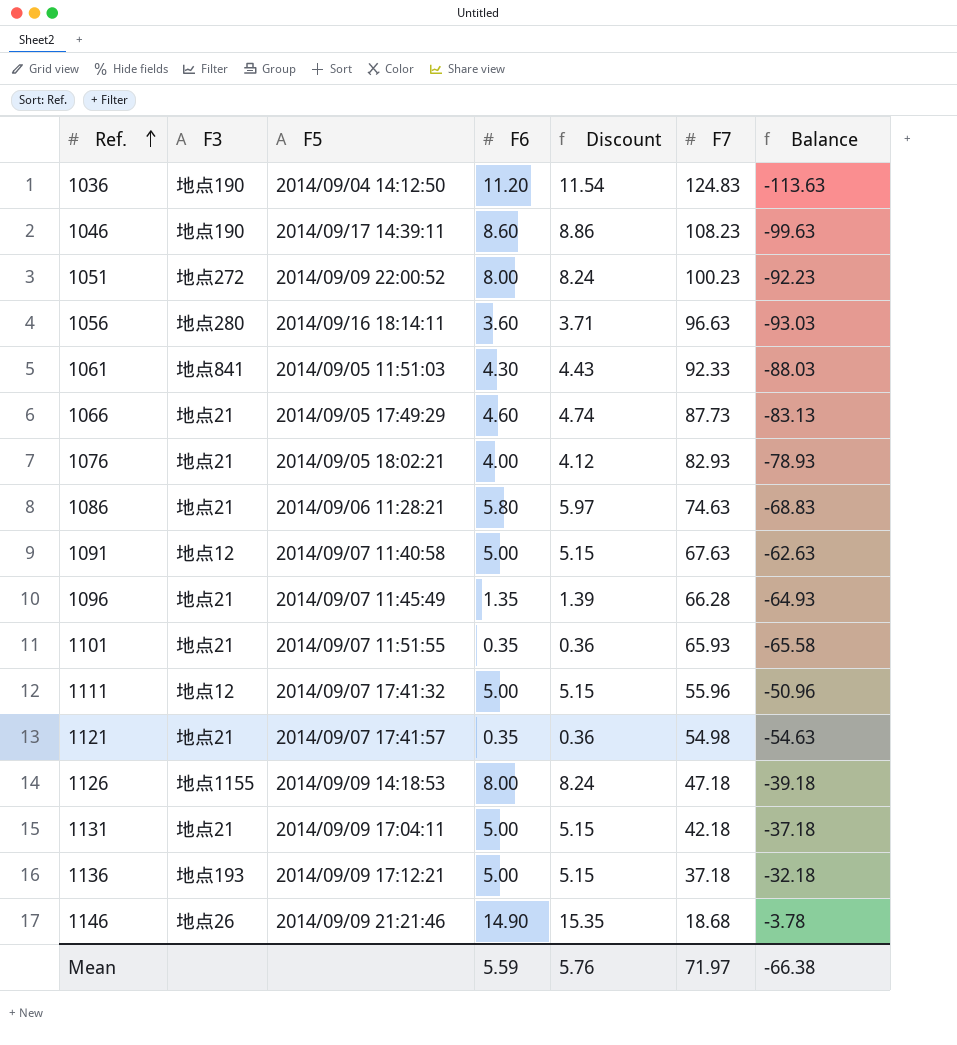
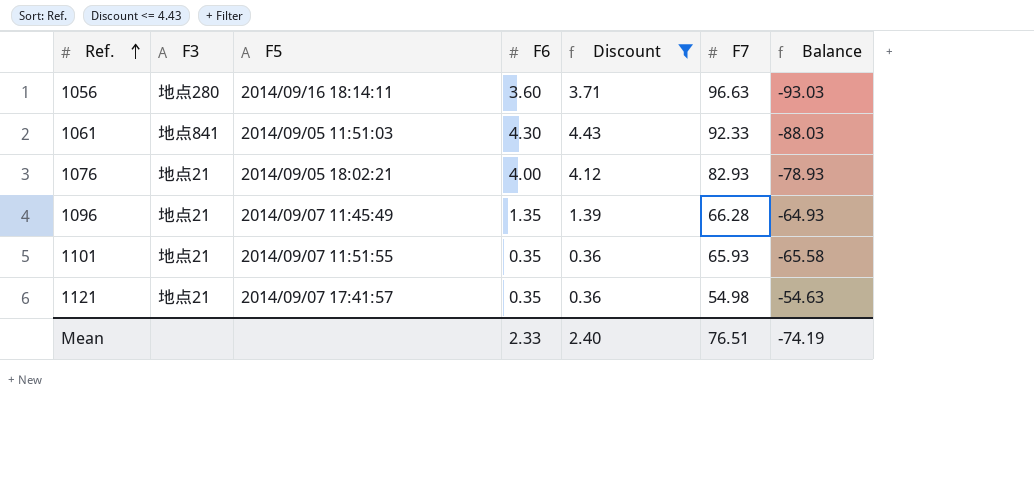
filter: none -> Discount <= 4.43
Mean | F6: 5.59 -> 2.33
Mean | Discount: 5.76 -> 2.40
Mean | F7: 71.97 -> 76.51
Mean | Balance: -66.38 -> -74.19

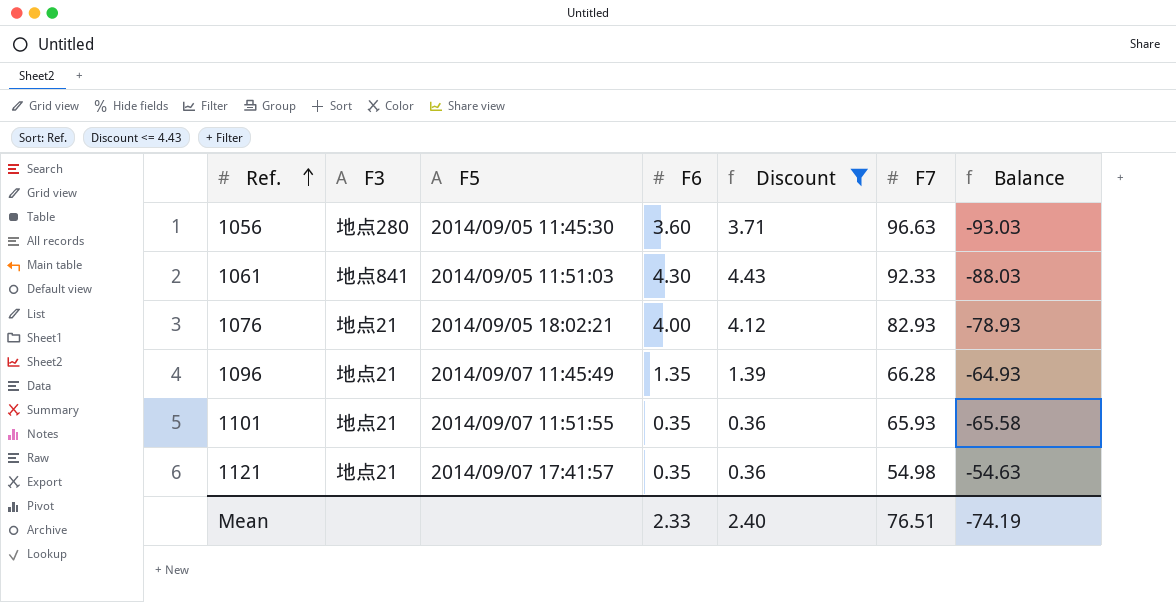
1056 | F5: 2014/09/16 18:14:11 -> 2014/09/05 11:45:30

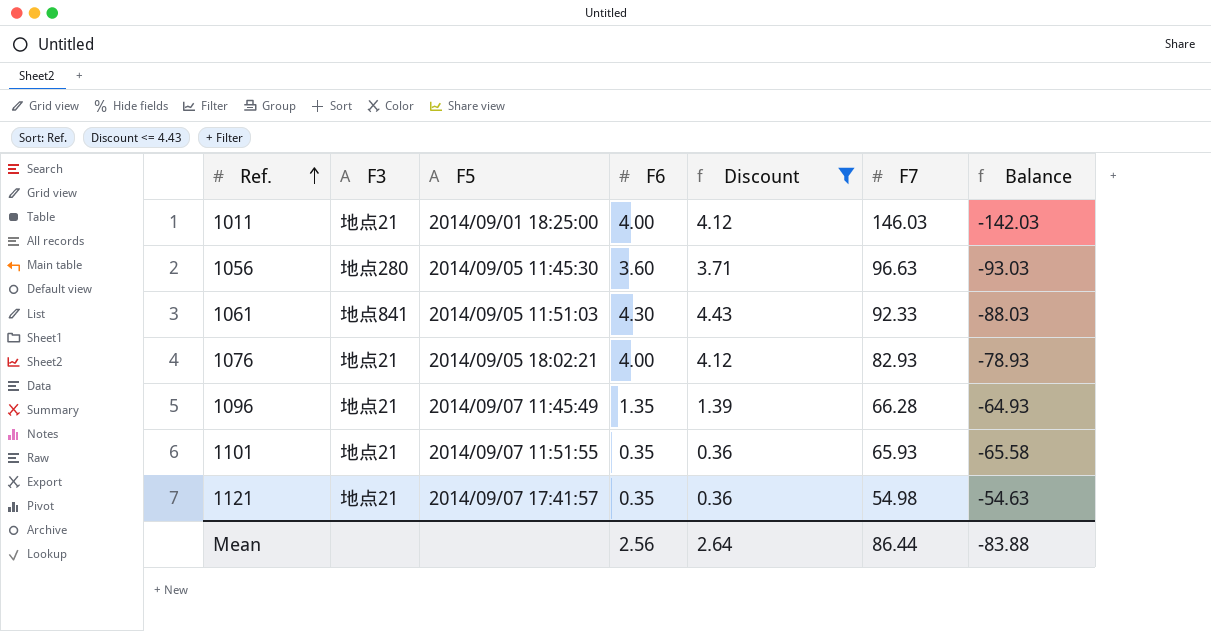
row 1011: none -> 地点21 | 2014/09/01 18:25:00 | 4.00 | 4.12 | 146.03 | -142.03
Mean | F6: 2.33 -> 2.56
Mean | Discount: 2.40 -> 2.64
Mean | F7: 76.51 -> 86.44
Mean | Balance: -74.19 -> -83.88

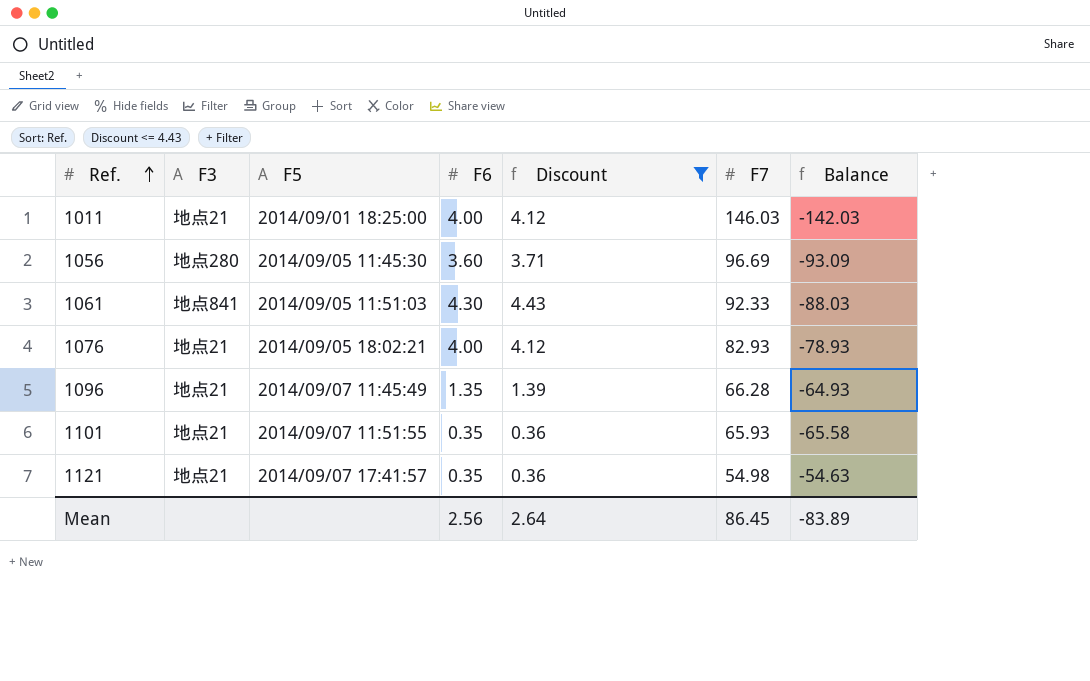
1056 | F7: 96.63 -> 96.69
1056 | Balance: -93.03 -> -93.09
Mean | F7: 86.44 -> 86.45
Mean | Balance: -83.88 -> -83.89

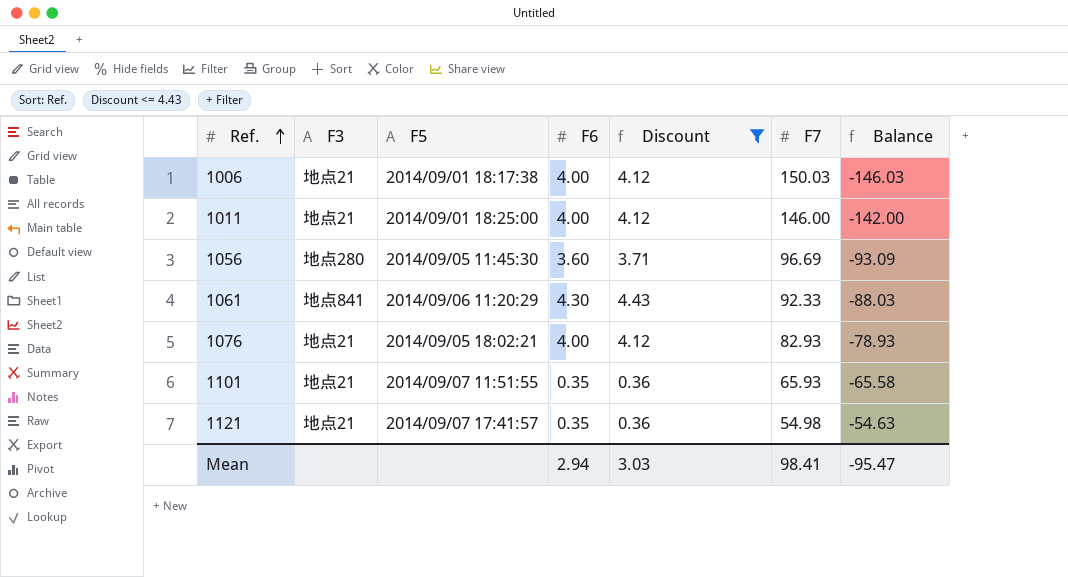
row 1096: 地点21 | 2014/09/07 11:45:49 | 1.35 | 1.39 | 66.28 | -64.93 -> none
row 1006: none -> 地点21 | 2014/09/01 18:17:38 | 4.00 | 4.12 | 150.03 | -146.03
1011 | F7: 146.03 -> 146.00
1011 | Balance: -142.03 -> -142.00
1061 | F5: 2014/09/05 11:51:03 -> 2014/09/06 11:20:29
Mean | F6: 2.56 -> 2.94
Mean | Discount: 2.64 -> 3.03
Mean | F7: 86.45 -> 98.41
Mean | Balance: -83.89 -> -95.47

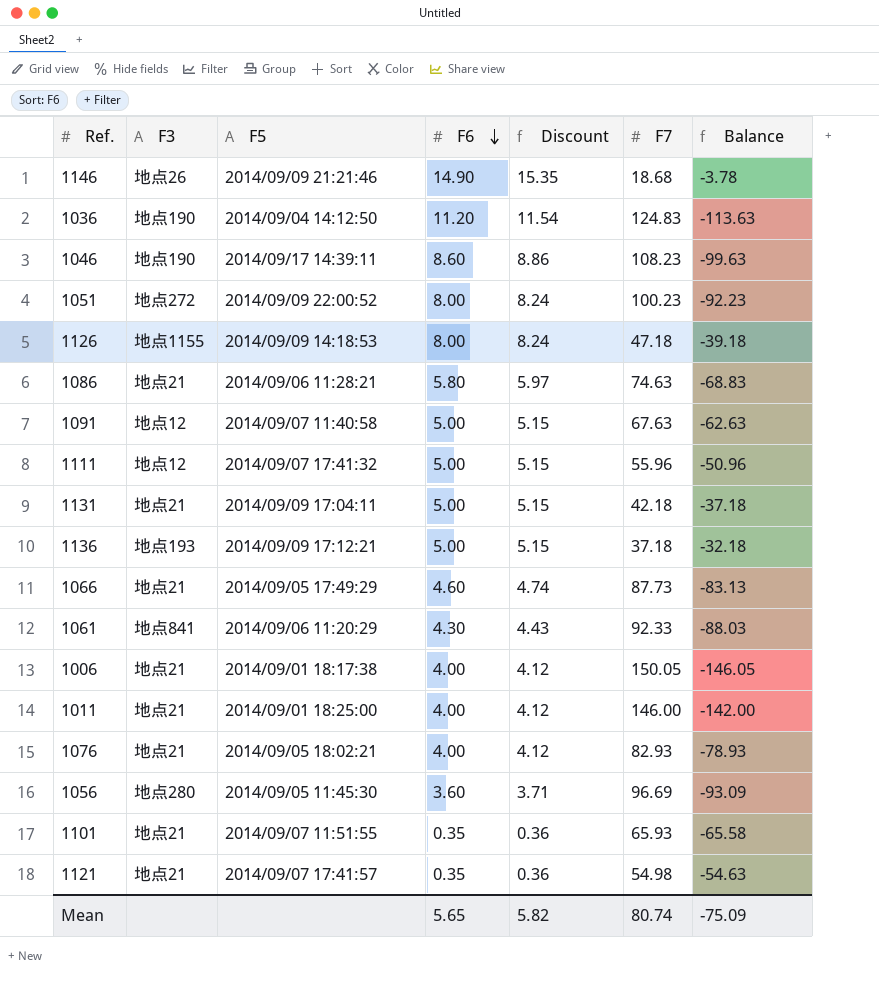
filter: Discount <= 4.43 -> none
row order: Ref. ascending -> F6 descending
1006 | F7: 150.03 -> 150.05
1006 | Balance: -146.03 -> -146.05
Mean | F6: 2.94 -> 5.65
Mean | Discount: 3.03 -> 5.82
Mean | F7: 98.41 -> 80.74
Mean | Balance: -95.47 -> -75.09

